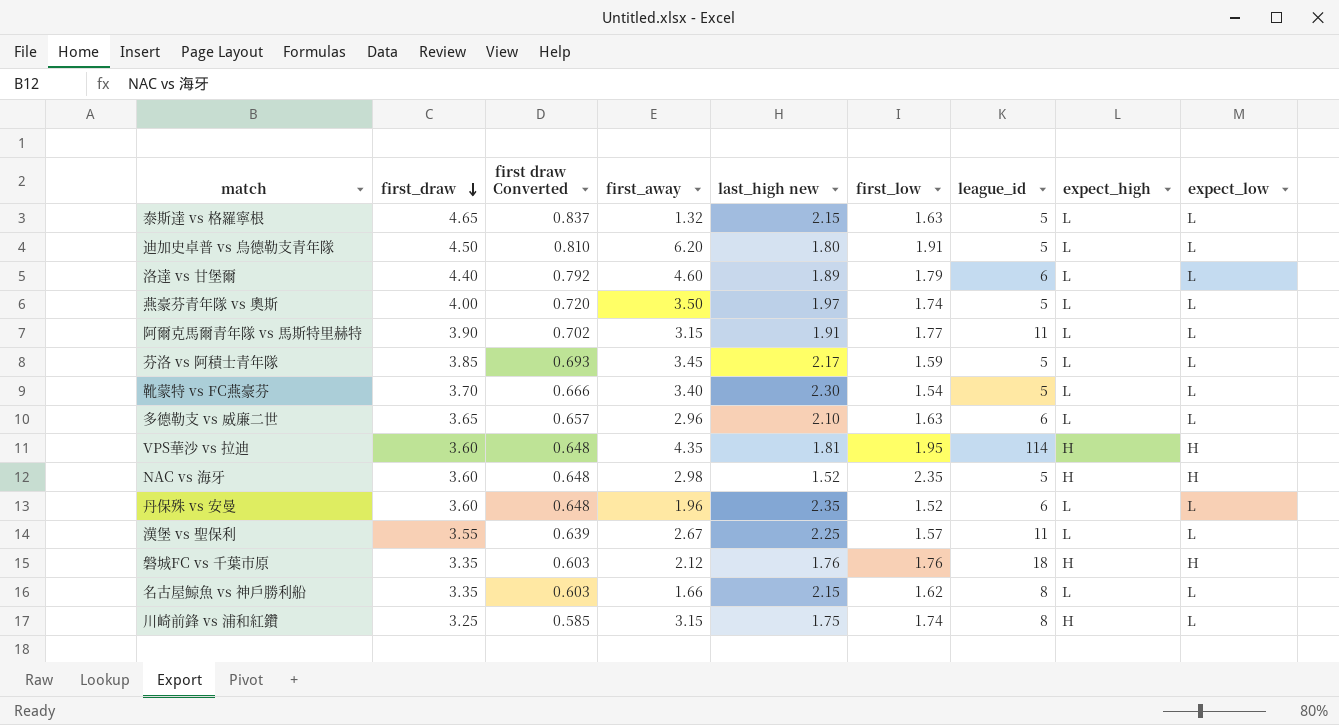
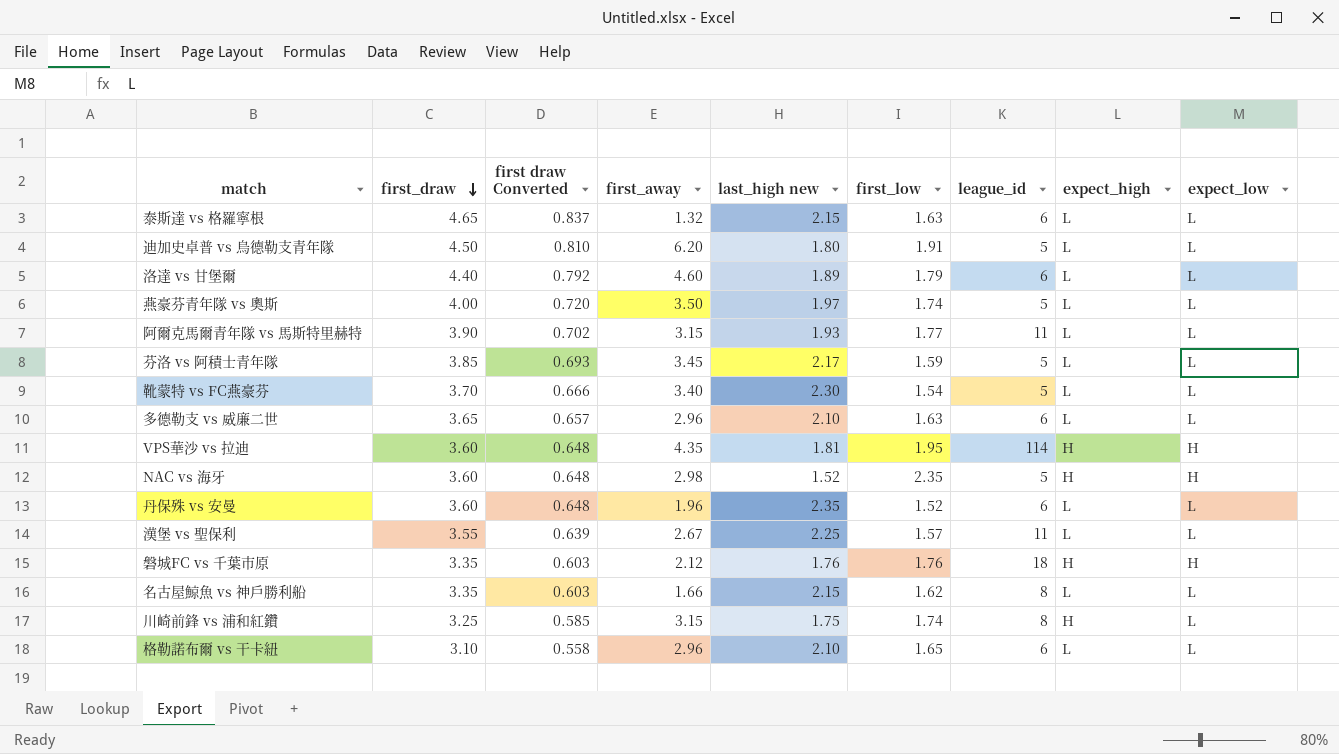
泰斯達 vs 格羅寧根 | league_id: 5 -> 6
阿爾克馬爾青年隊 vs 馬斯特里赫特 | last_high new: 1.91 -> 1.93
row 格勒諾布爾 vs 干卡紐: none -> 3.10 | 0.558 | 2.96 | 2.10 | 1.65 | 6 | L | L

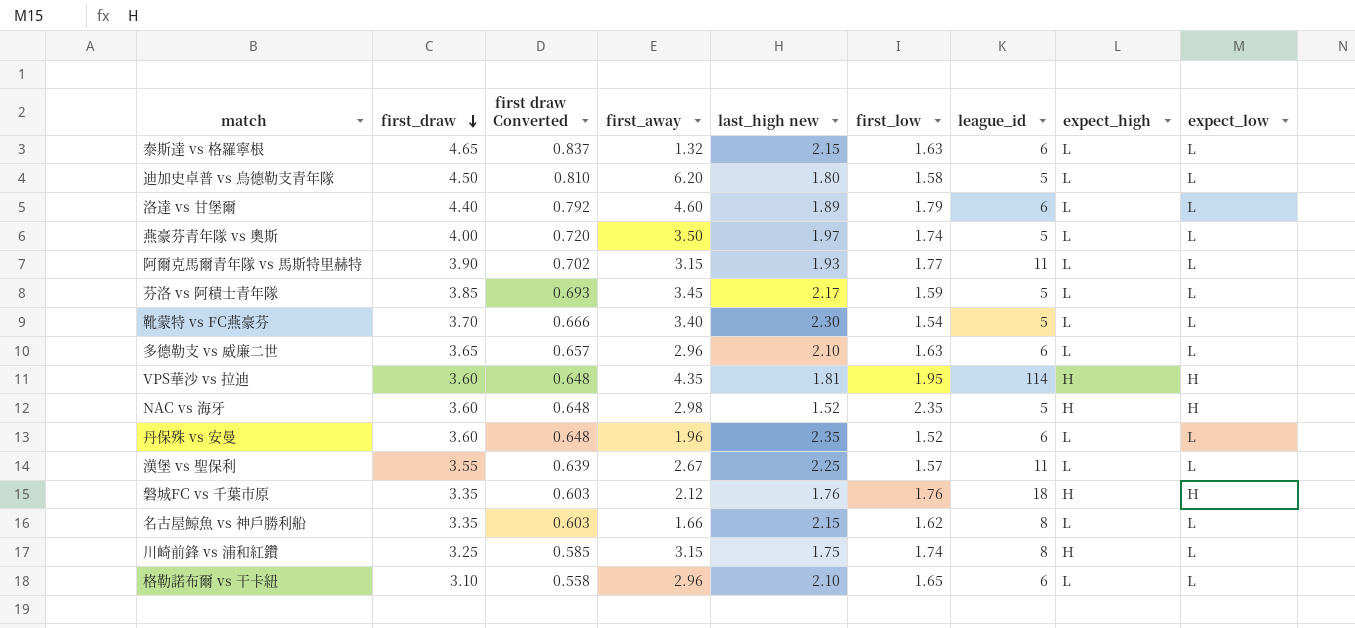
迪加史卓普 vs 烏德勒支青年隊 | first_low: 1.91 -> 1.58

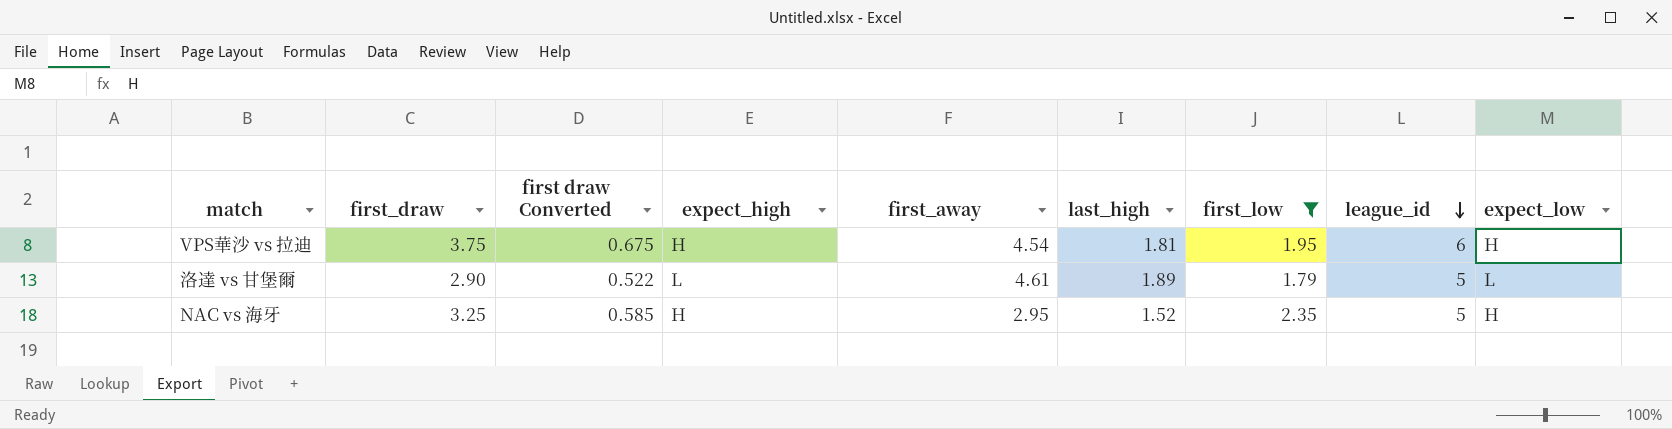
filter: none -> first_low >= 1.79
row order: first_draw descending -> league_id descending
column expect_high | position: 8 -> 4
column name: last_high new -> last_high
VPS華沙 vs 拉迪 | first_draw: 3.60 -> 3.75
VPS華沙 vs 拉迪 | first draw Converted: 0.648 -> 0.675
VPS華沙 vs 拉迪 | first_away: 4.35 -> 4.54
VPS華沙 vs 拉迪 | league_id: 114 -> 6
洛達 vs 甘堡爾 | first_draw: 4.40 -> 2.90
洛達 vs 甘堡爾 | first draw Converted: 0.792 -> 0.522
洛達 vs 甘堡爾 | first_away: 4.60 -> 4.61
洛達 vs 甘堡爾 | league_id: 6 -> 5
NAC vs 海牙 | first_draw: 3.60 -> 3.25
NAC vs 海牙 | first draw Converted: 0.648 -> 0.585
NAC vs 海牙 | first_away: 2.98 -> 2.95

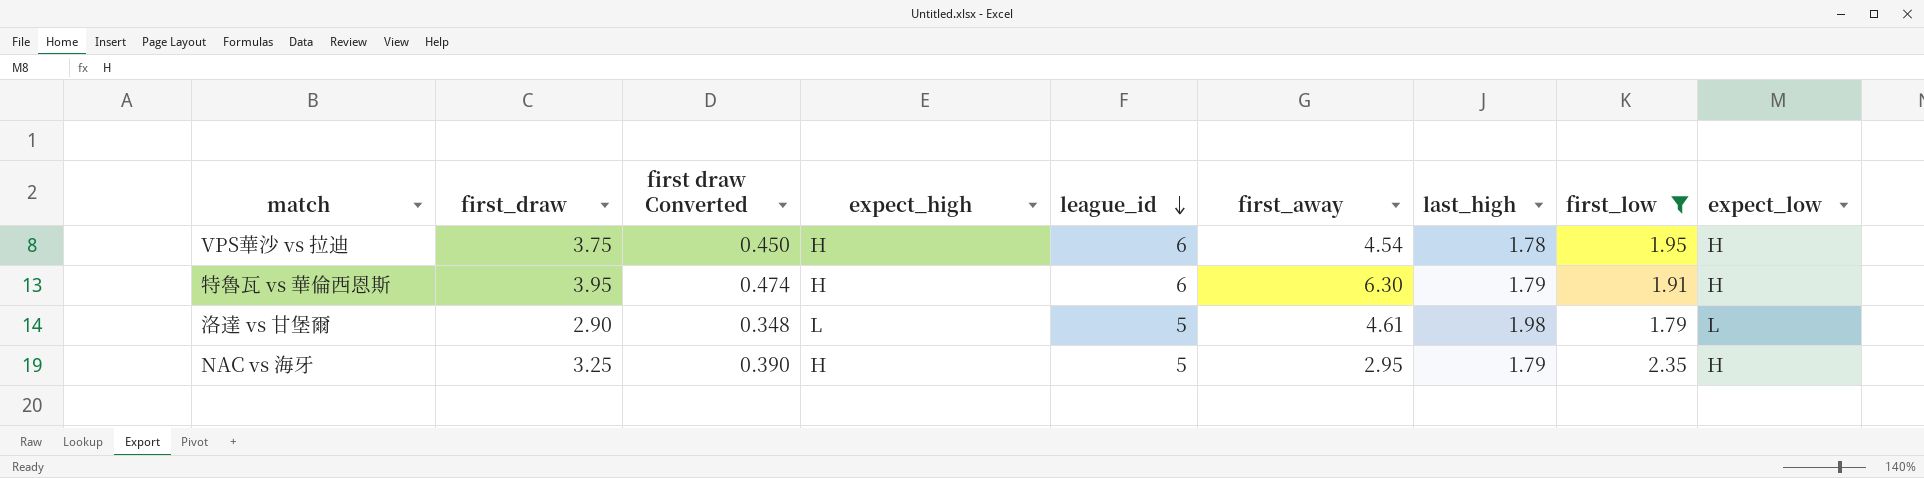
column first draw Converted | formula: [first_draw] * 0.18 -> [first_draw] * 0.12
column league_id | position: 8 -> 5
VPS華沙 vs 拉迪 | last_high: 1.81 -> 1.78
row 特魯瓦 vs 華倫西恩斯: none -> 3.95 | 0.474 | H | 6 | 6.30 | 1.79 | 1.91 | H
洛達 vs 甘堡爾 | last_high: 1.89 -> 1.98
NAC vs 海牙 | last_high: 1.52 -> 1.79

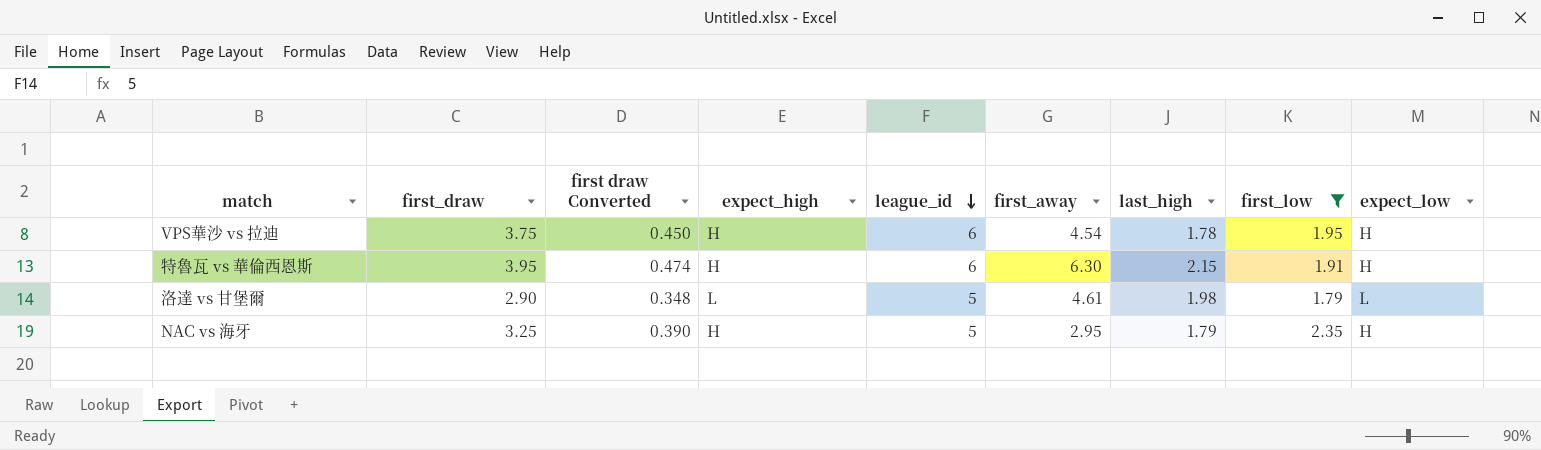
特魯瓦 vs 華倫西恩斯 | last_high: 1.79 -> 2.15

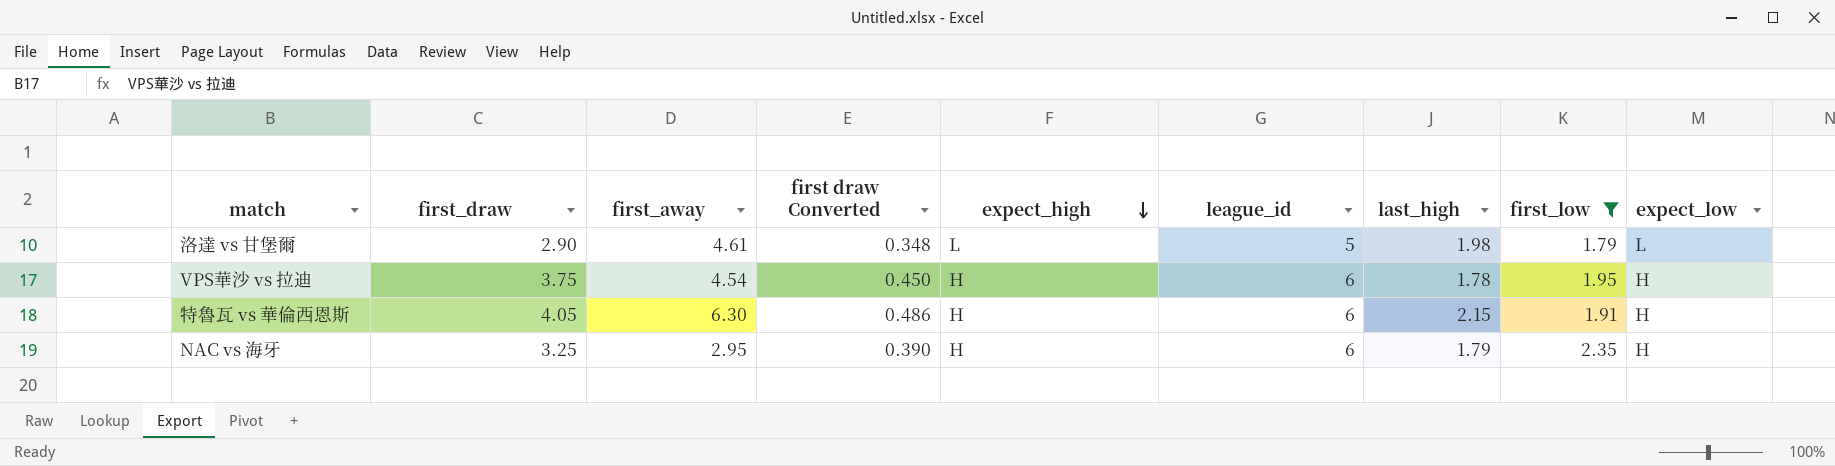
row order: league_id descending -> expect_high descending
column first_away | position: 6 -> 3
特魯瓦 vs 華倫西恩斯 | first_draw: 3.95 -> 4.05
特魯瓦 vs 華倫西恩斯 | first draw Converted: 0.474 -> 0.486
NAC vs 海牙 | league_id: 5 -> 6

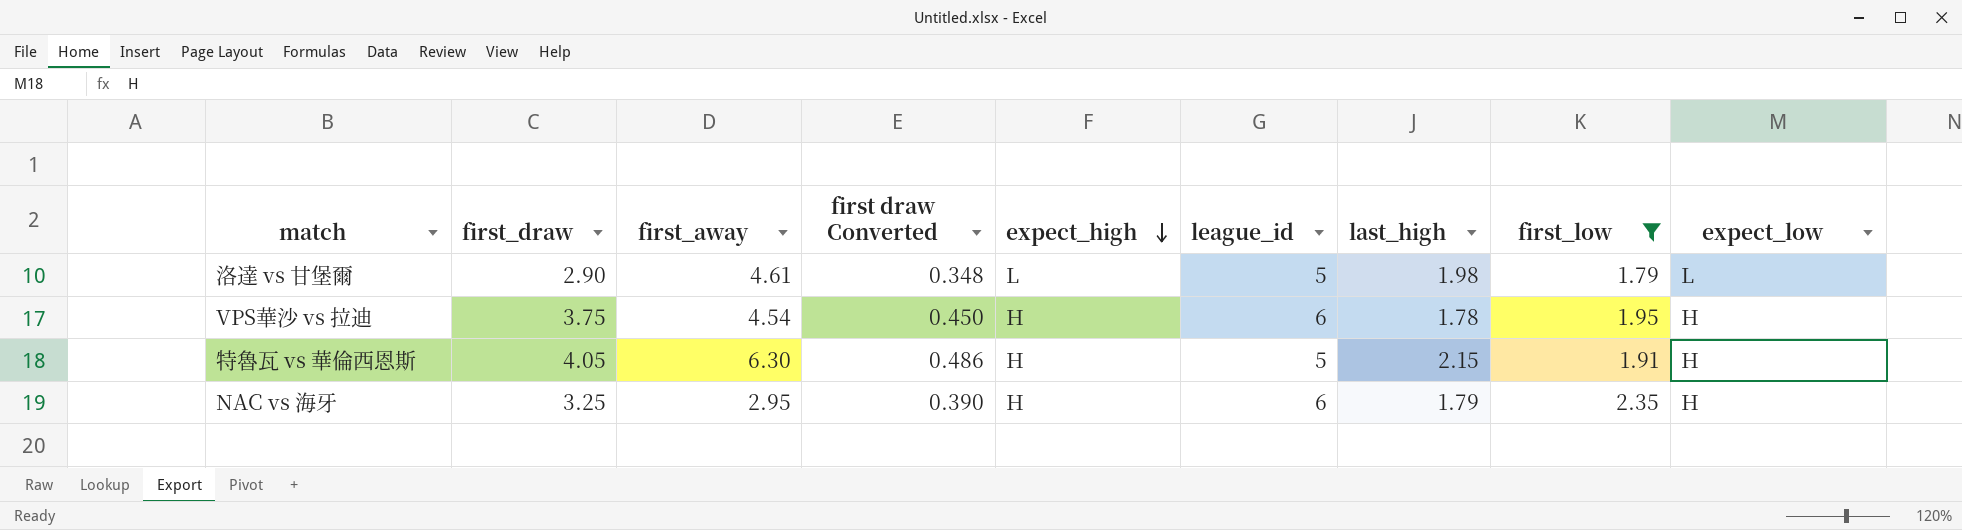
特魯瓦 vs 華倫西恩斯 | league_id: 6 -> 5

